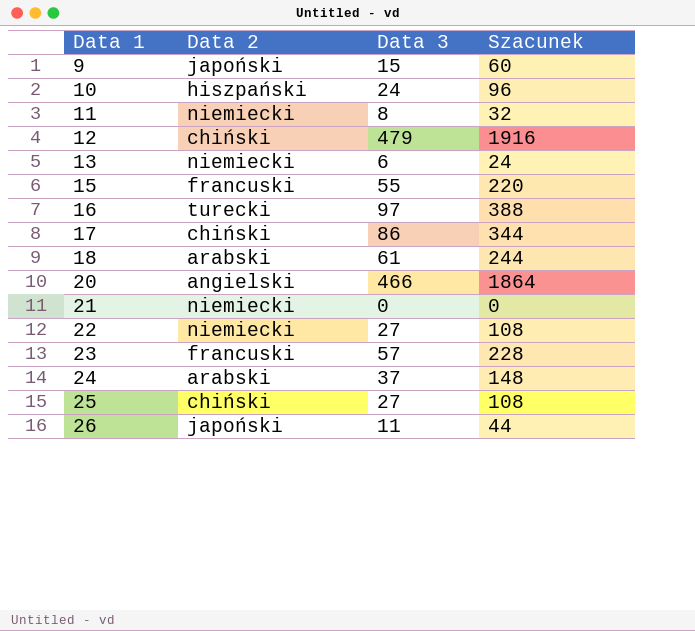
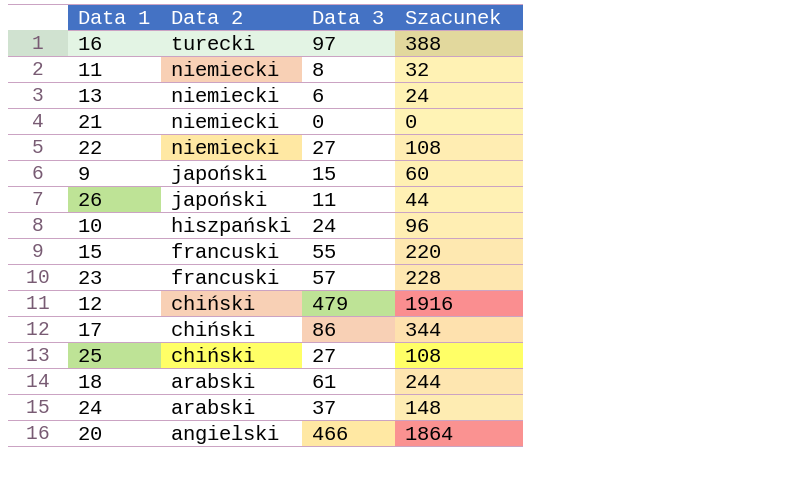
row order: Data 1 ascending -> Data 2 descending

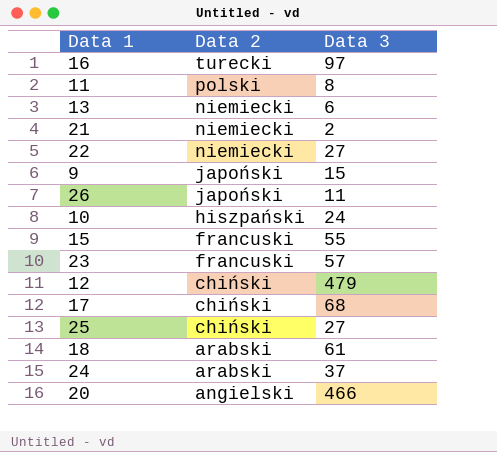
column Szacunek | formula: [Data 3] * 4 -> none
11 | Data 2: niemiecki -> polski
21 | Data 3: 0 -> 2
17 | Data 3: 86 -> 68

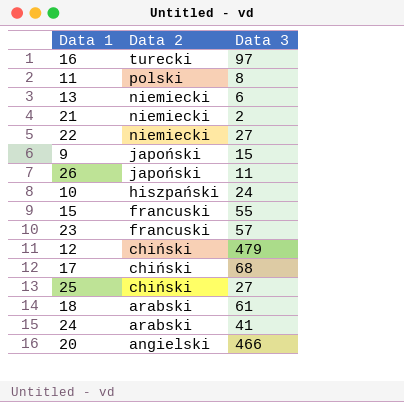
24 | Data 3: 37 -> 41

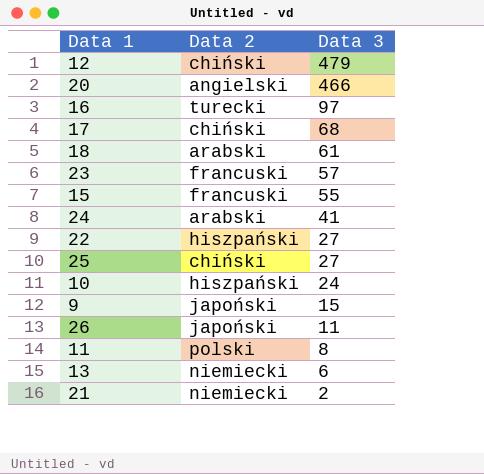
row order: Data 2 descending -> Data 3 descending
22 | Data 2: niemiecki -> hiszpański

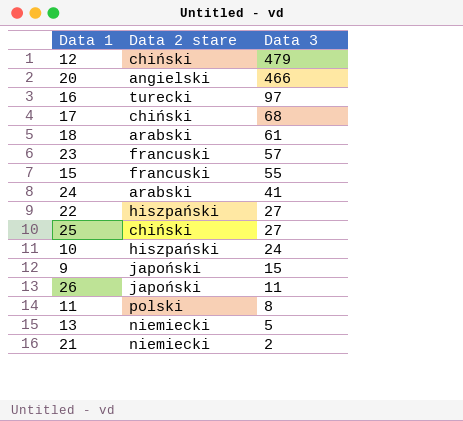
column name: Data 2 -> Data 2 stare
13 | Data 3: 6 -> 5

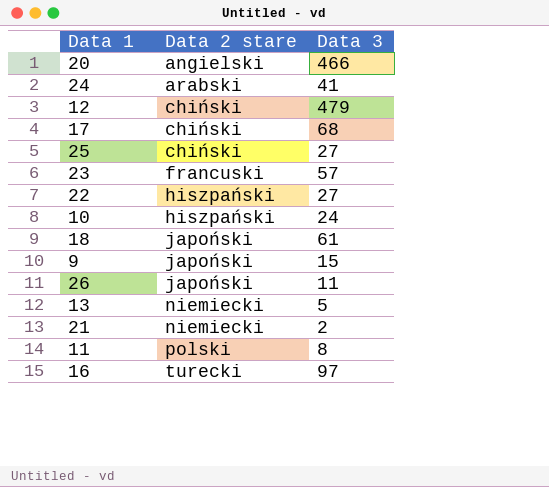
row order: Data 3 descending -> Data 2 stare ascending
row 15: francuski | 55 -> none
18 | Data 2 stare: arabski -> japoński

